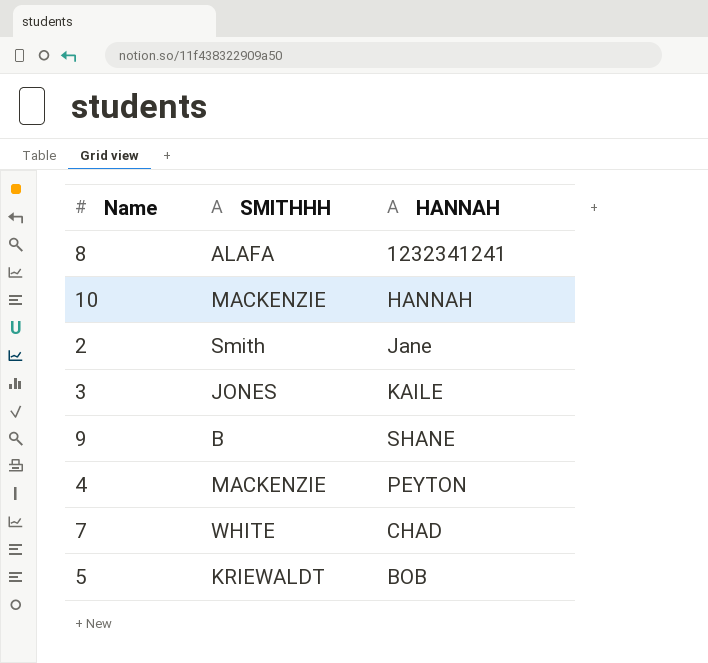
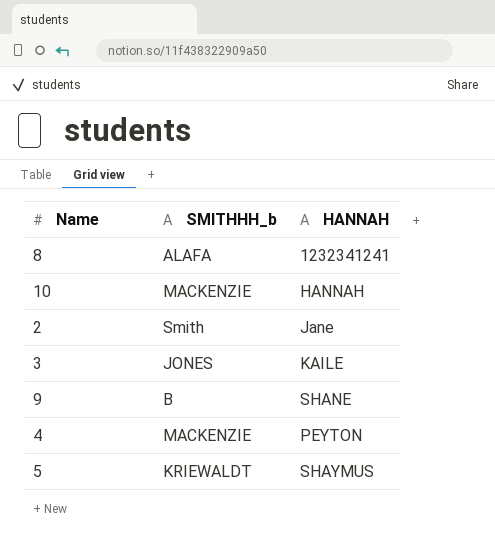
column name: SMITHHH -> SMITHHH_b
row 7: WHITE | CHAD -> none
5 | HANNAH: BOB -> SHAYMUS

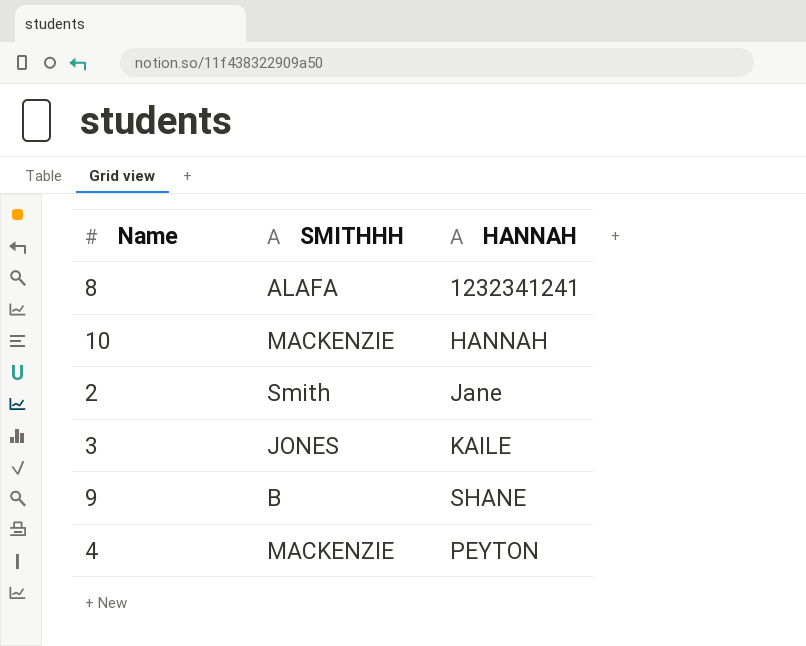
column name: SMITHHH_b -> SMITHHH
row 5: KRIEWALDT | SHAYMUS -> none

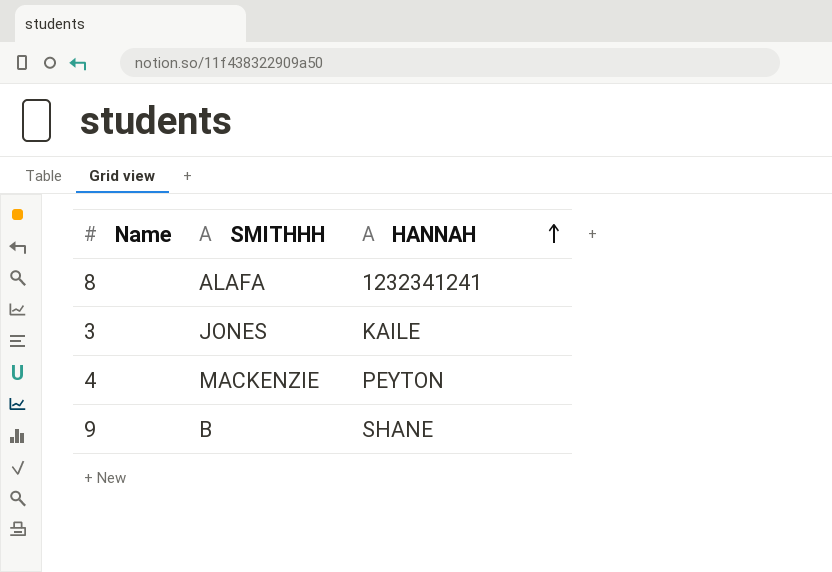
row order: none -> HANNAH ascending
row 10: MACKENZIE | HANNAH -> none
row 2: Smith | Jane -> none

